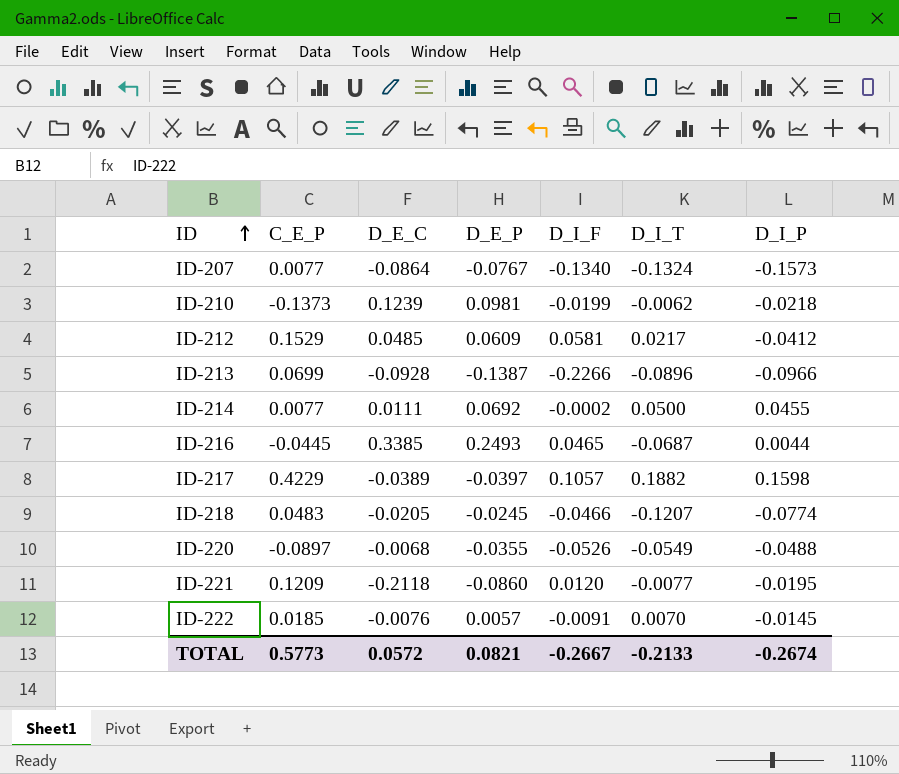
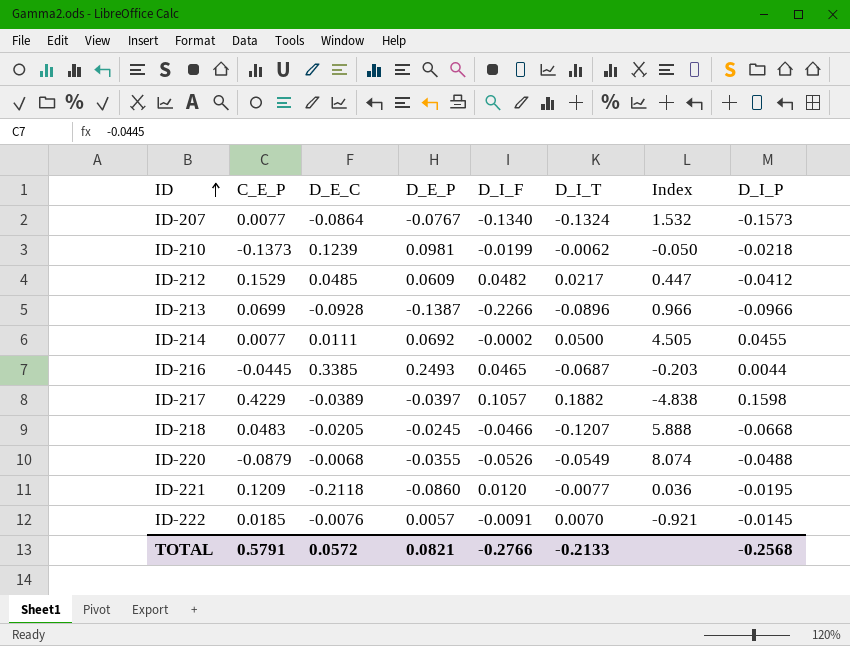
column Index | formula: none -> [D_I_T] / [D_E_C]
ID-212 | D_I_F: 0.0581 -> 0.0482
ID-218 | D_I_P: -0.0774 -> -0.0668
ID-220 | C_E_P: -0.0897 -> -0.0879
TOTAL | C_E_P: 0.5773 -> 0.5791
TOTAL | D_I_F: -0.2667 -> -0.2766
TOTAL | D_I_P: -0.2674 -> -0.2568

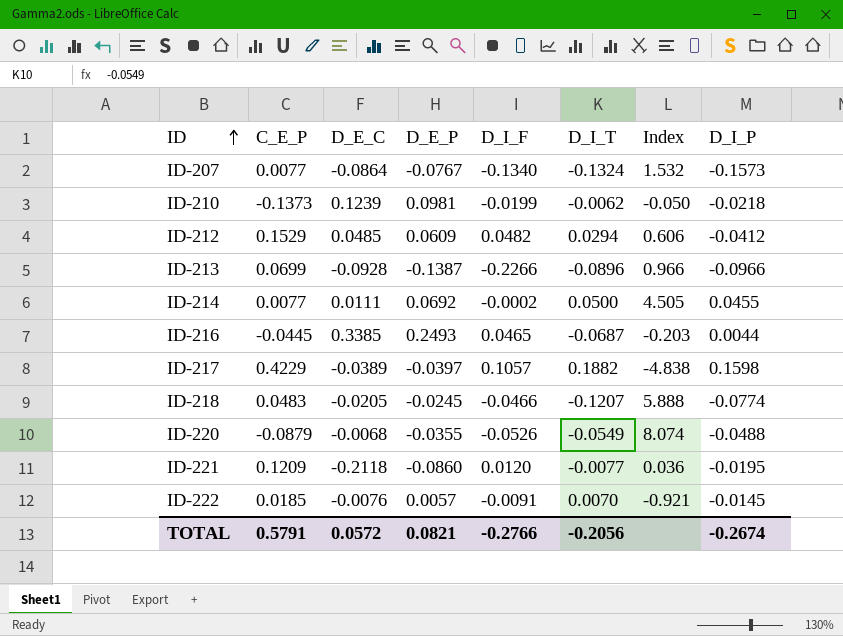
ID-212 | D_I_T: 0.0217 -> 0.0294
ID-212 | Index: 0.447 -> 0.606
ID-218 | D_I_P: -0.0668 -> -0.0774
TOTAL | D_I_T: -0.2133 -> -0.2056
TOTAL | D_I_P: -0.2568 -> -0.2674

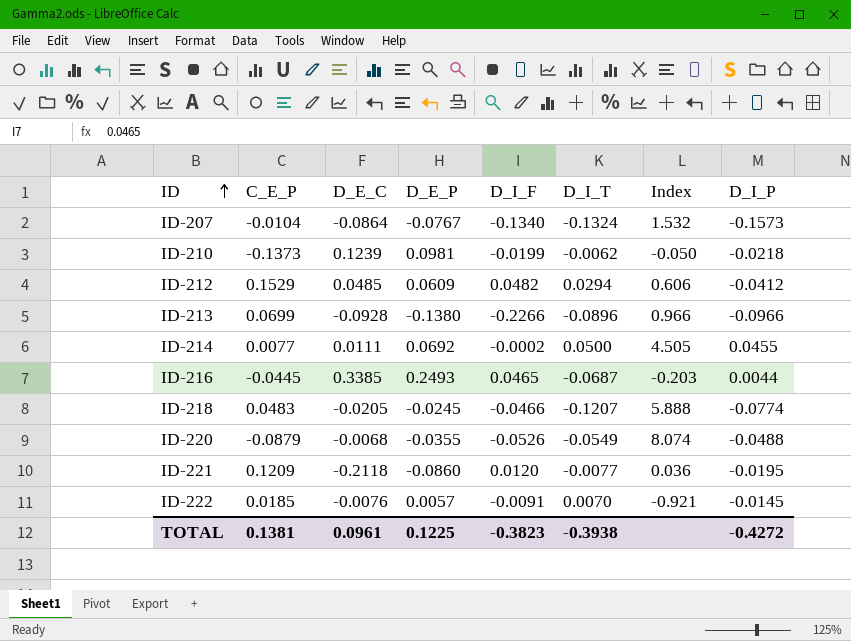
row ID-217: 0.4229 | -0.0389 | -0.0397 | 0.1057 | 0.1882 | -4.838 | 0.1598 -> none
ID-207 | C_E_P: 0.0077 -> -0.0104
ID-213 | D_E_P: -0.1387 -> -0.1380
TOTAL | C_E_P: 0.5791 -> 0.1381
TOTAL | D_E_C: 0.0572 -> 0.0961
TOTAL | D_E_P: 0.0821 -> 0.1225
TOTAL | D_I_F: -0.2766 -> -0.3823
TOTAL | D_I_T: -0.2056 -> -0.3938
TOTAL | D_I_P: -0.2674 -> -0.4272

